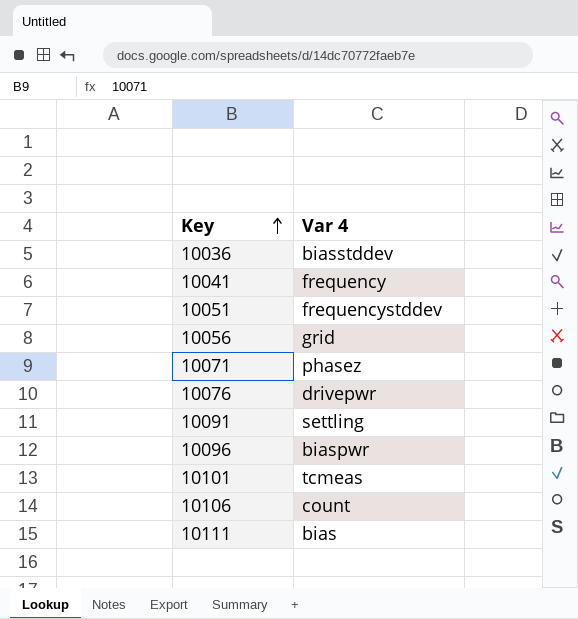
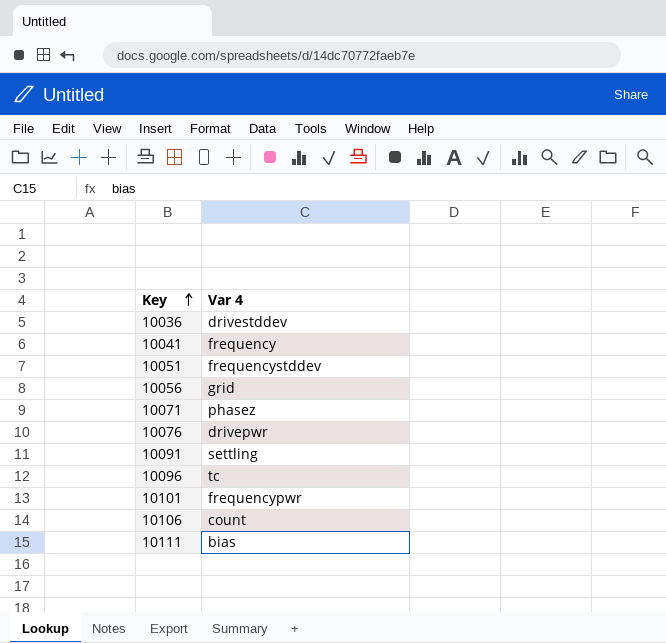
10036 | Var 4: biasstddev -> drivestddev
10096 | Var 4: biaspwr -> tc
10101 | Var 4: tcmeas -> frequencypwr

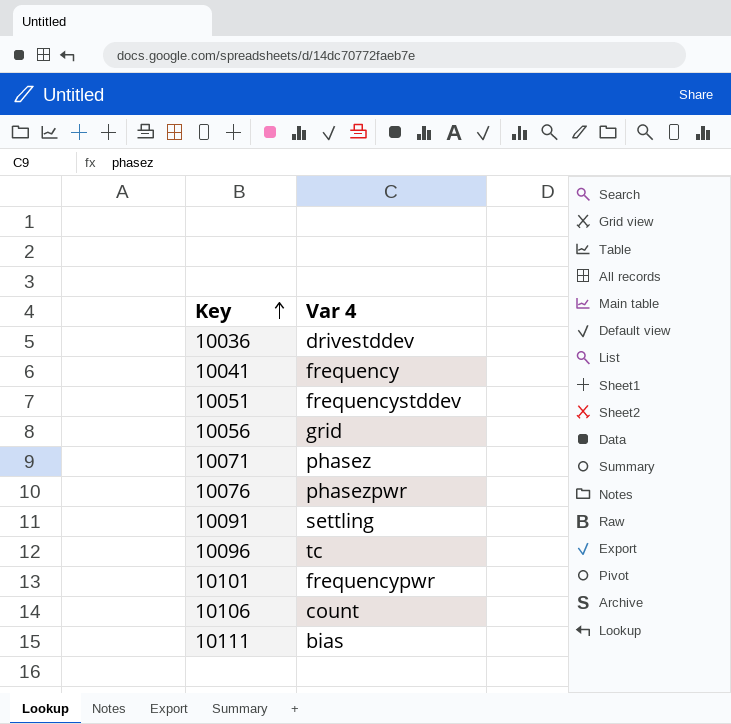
10076 | Var 4: drivepwr -> phasezpwr

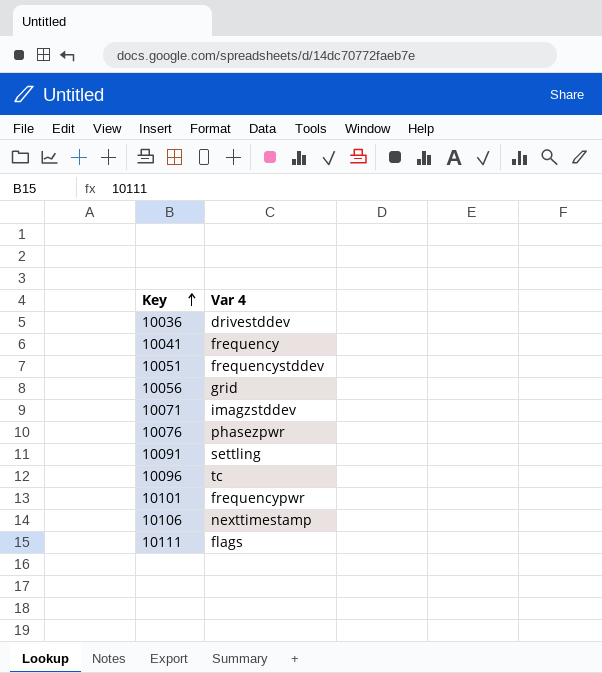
10071 | Var 4: phasez -> imagzstddev
10106 | Var 4: count -> nexttimestamp
10111 | Var 4: bias -> flags

